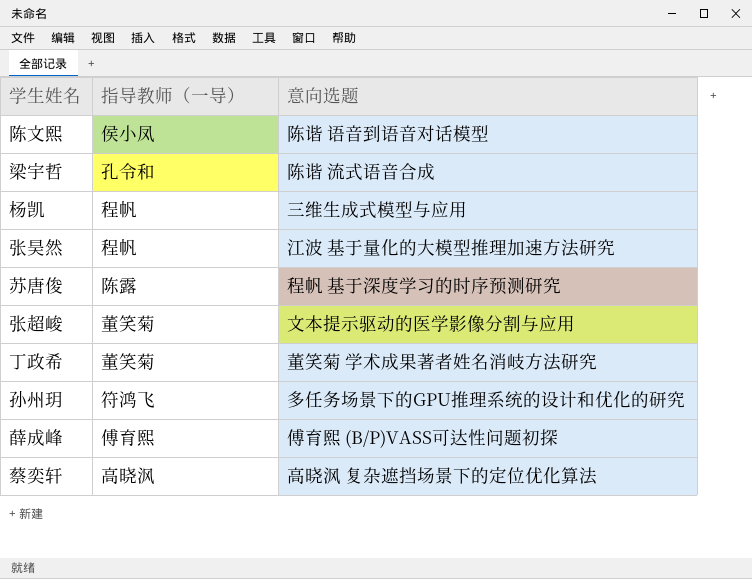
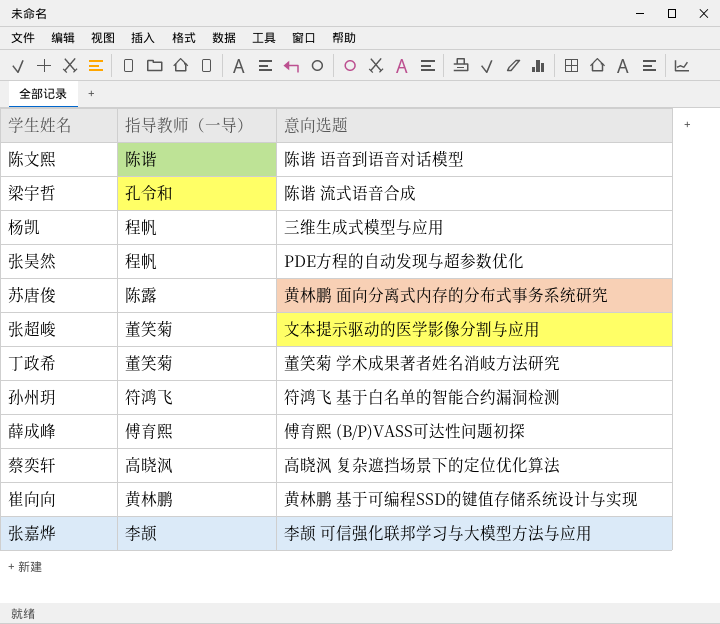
陈文熙 | 指导教师（一导）: 侯小凤 -> 陈谐
张昊然 | 意向选题: 江波 基于量化的大模型推理加速方法研究 -> PDE方程的自动发现与超参数优化
苏唐俊 | 意向选题: 程帆 基于深度学习的时序预测研究 -> 黄林鹏 面向分离式内存的分布式事务系统研究
孙州玥 | 意向选题: 多任务场景下的GPU推理系统的设计和优化的研究 -> 符鸿飞 基于白名单的智能合约漏洞检测
row 崔向向: none -> 黄林鹏 | 黄林鹏 基于可编程SSD的键值存储系统设计与实现
row 张嘉烨: none -> 李颉 | 李颉 可信强化联邦学习与大模型方法与应用

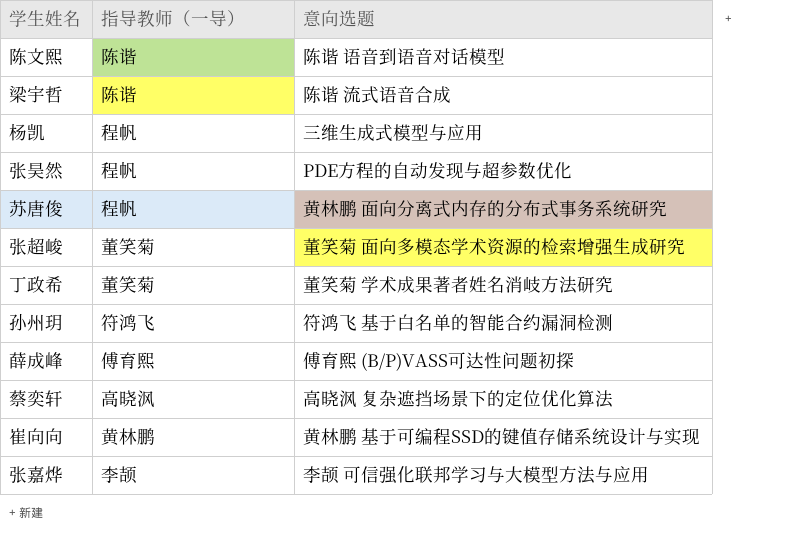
梁宇哲 | 指导教师（一导）: 孔令和 -> 陈谐
苏唐俊 | 指导教师（一导）: 陈露 -> 程帆
张超峻 | 意向选题: 文本提示驱动的医学影像分割与应用 -> 董笑菊 面向多模态学术资源的检索增强生成研究

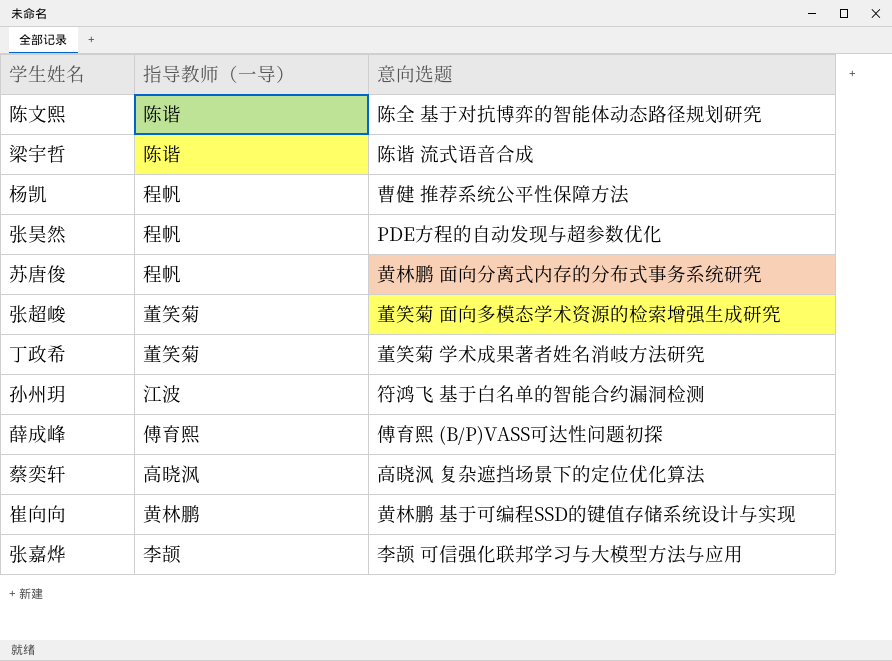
陈文熙 | 意向选题: 陈谐 语音到语音对话模型 -> 陈全 基于对抗博弈的智能体动态路径规划研究
杨凯 | 意向选题: 三维生成式模型与应用 -> 曹健 推荐系统公平性保障方法
孙州玥 | 指导教师（一导）: 符鸿飞 -> 江波

